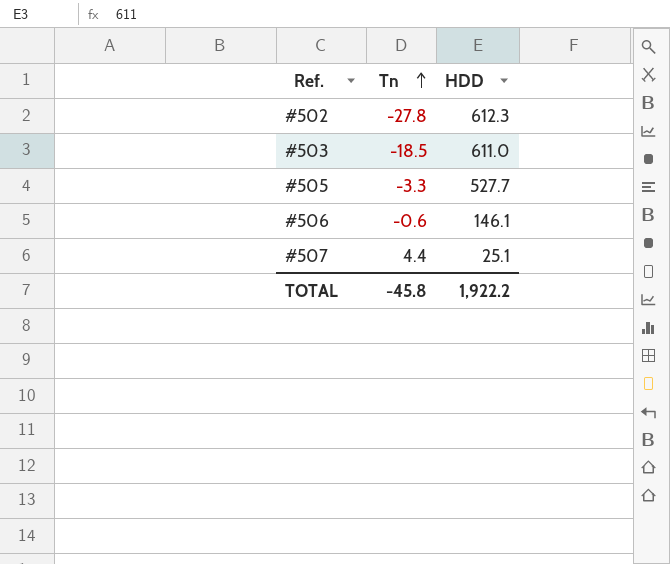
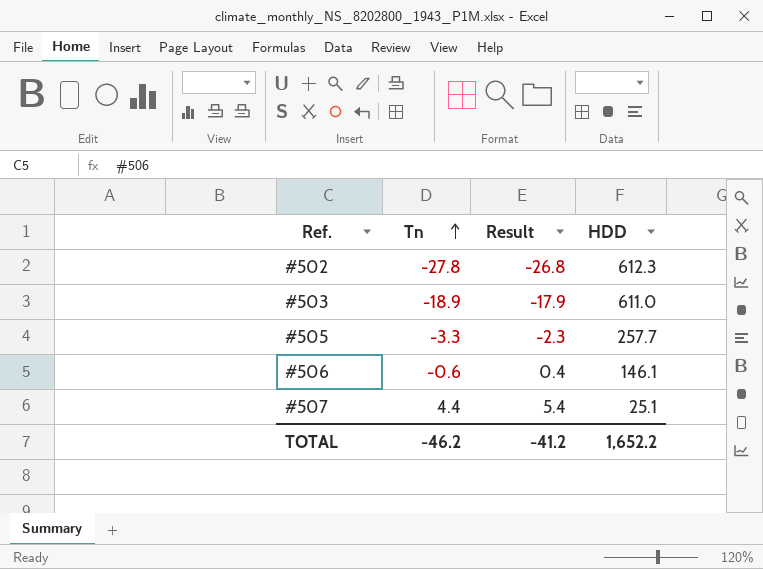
column Result | formula: none -> [Tn] + 1
#503 | Tn: -18.5 -> -18.9
#505 | HDD: 527.7 -> 257.7
TOTAL | Tn: -45.8 -> -46.2
TOTAL | HDD: 1,922.2 -> 1,652.2

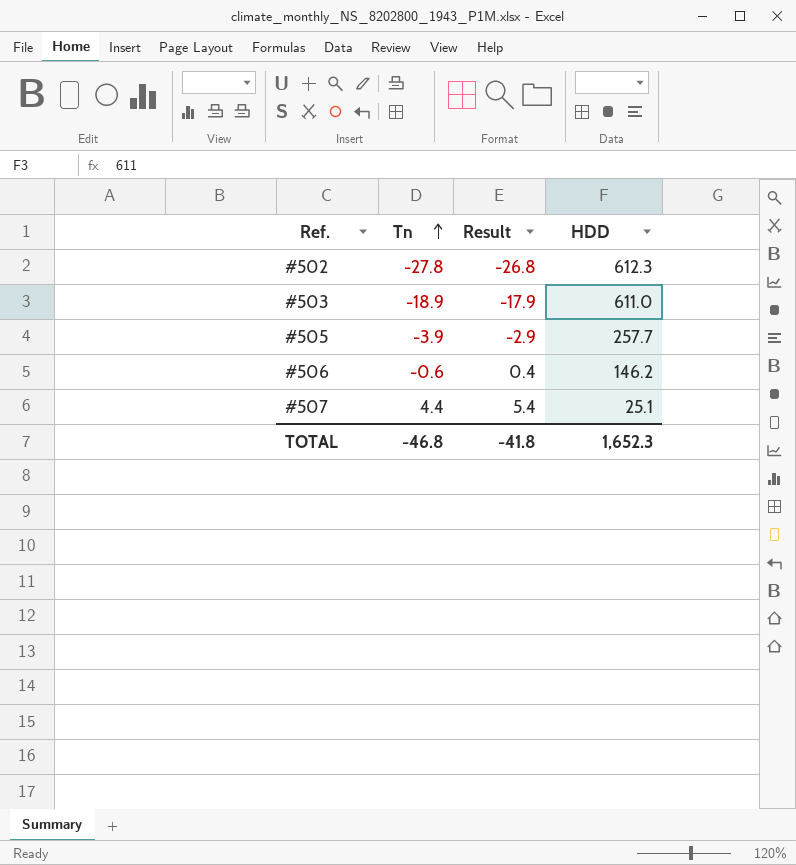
#505 | Tn: -3.3 -> -3.9
#505 | Result: -2.3 -> -2.9
#506 | HDD: 146.1 -> 146.2
TOTAL | Tn: -46.2 -> -46.8
TOTAL | Result: -41.2 -> -41.8
TOTAL | HDD: 1,652.2 -> 1,652.3

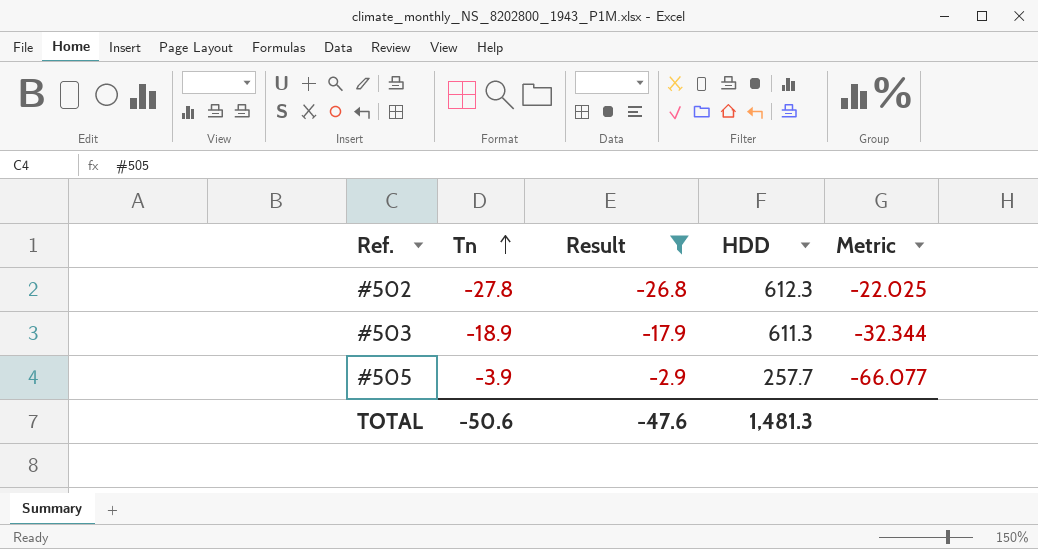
filter: none -> Result <= -2.9
column Metric | formula: none -> [HDD] / [Tn]
#503 | HDD: 611.0 -> 611.3
TOTAL | Tn: -46.8 -> -50.6
TOTAL | Result: -41.8 -> -47.6
TOTAL | HDD: 1,652.3 -> 1,481.3

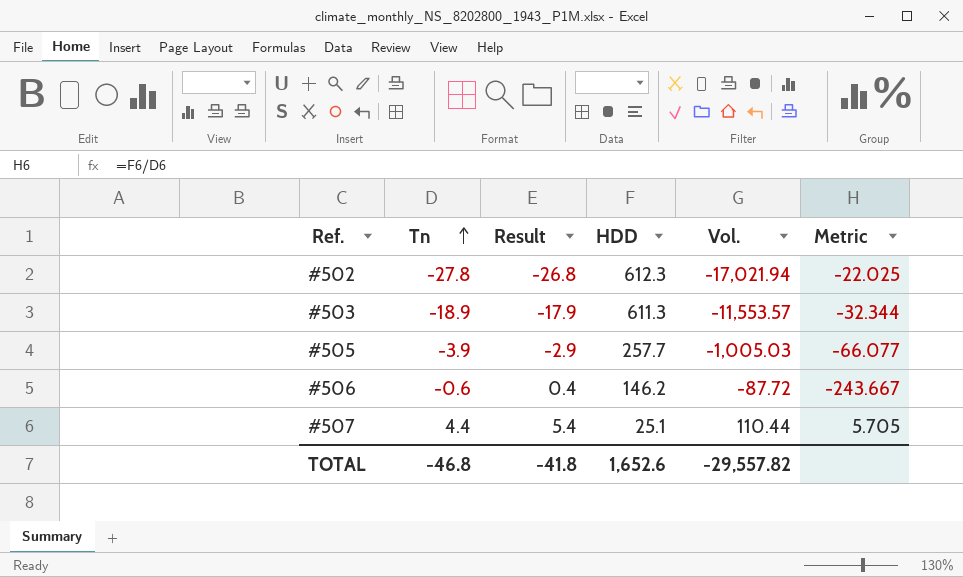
filter: Result <= -2.9 -> none
column Vol. | formula: none -> [Tn] * [HDD]
TOTAL | Tn: -50.6 -> -46.8
TOTAL | Result: -47.6 -> -41.8
TOTAL | HDD: 1,481.3 -> 1,652.6

